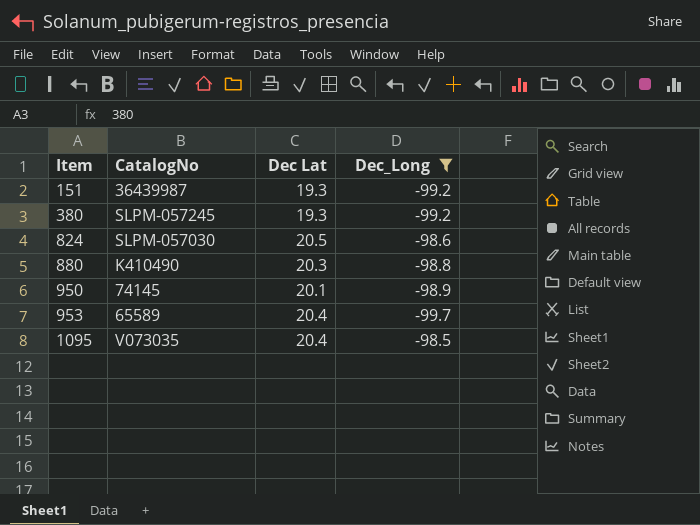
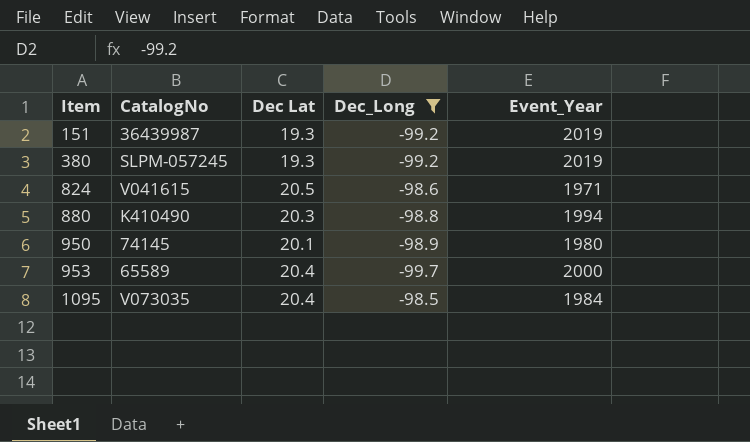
column Event_Year | position: none -> 5
824 | CatalogNo: SLPM-057030 -> V041615

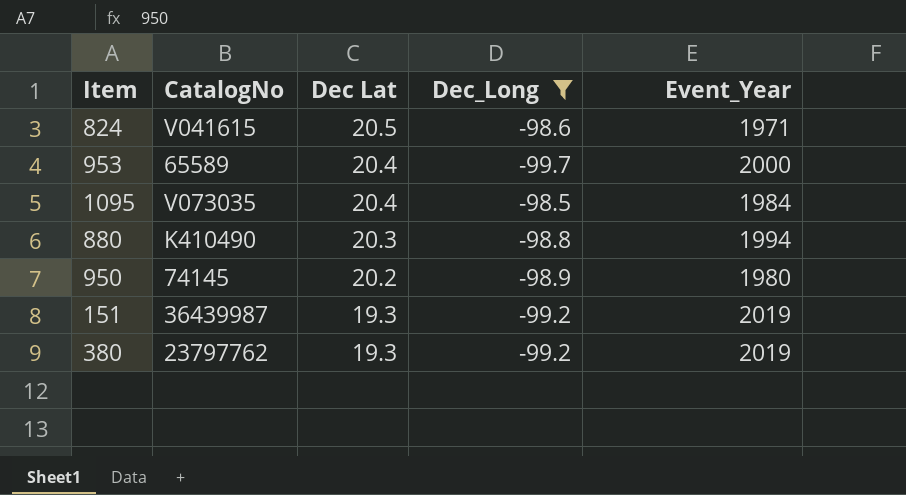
row order: Item ascending -> Dec Lat descending
950 | Dec Lat: 20.1 -> 20.2
380 | CatalogNo: SLPM-057245 -> 23797762

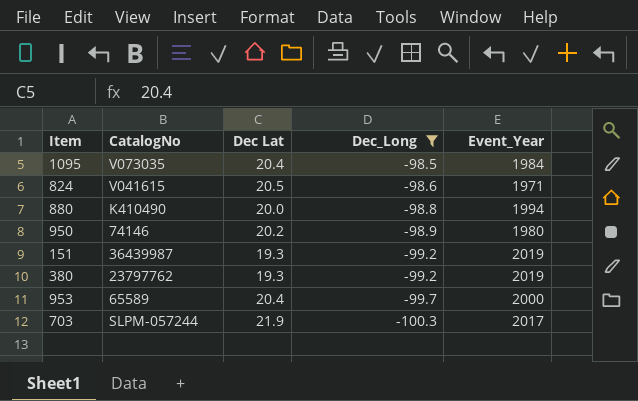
row order: Dec Lat descending -> Dec_Long descending
880 | Dec Lat: 20.3 -> 20.0
950 | CatalogNo: 74145 -> 74146
row 703: none -> SLPM-057244 | 21.9 | -100.3 | 2017

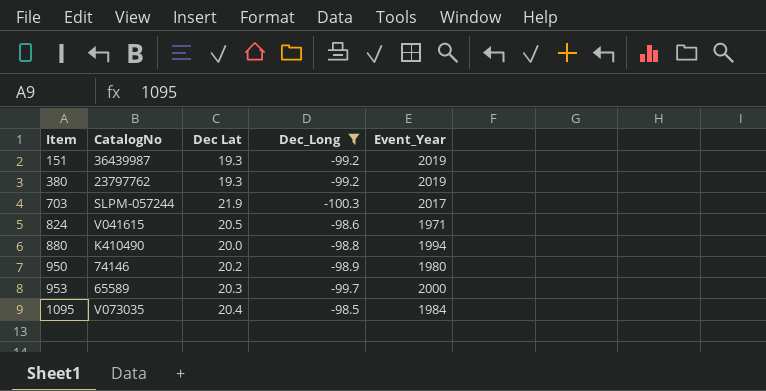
row order: Dec_Long descending -> Item ascending
953 | Dec Lat: 20.4 -> 20.3

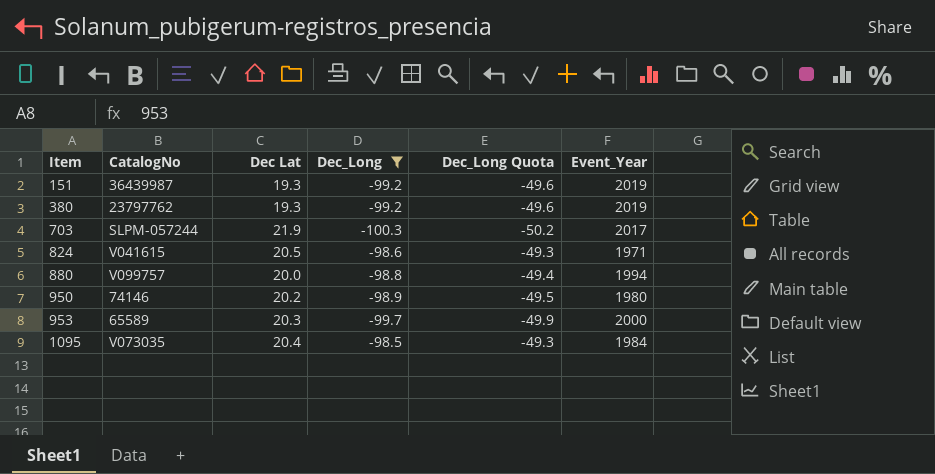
column Dec_Long Quota | formula: none -> [Dec_Long] * 0.5
880 | CatalogNo: K410490 -> V099757

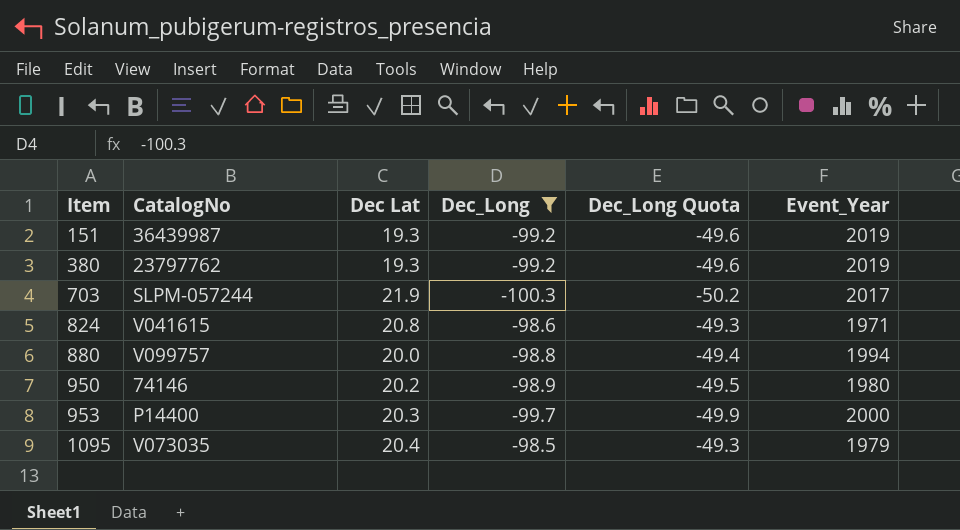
824 | Dec Lat: 20.5 -> 20.8
953 | CatalogNo: 65589 -> P14400
1095 | Event_Year: 1984 -> 1979

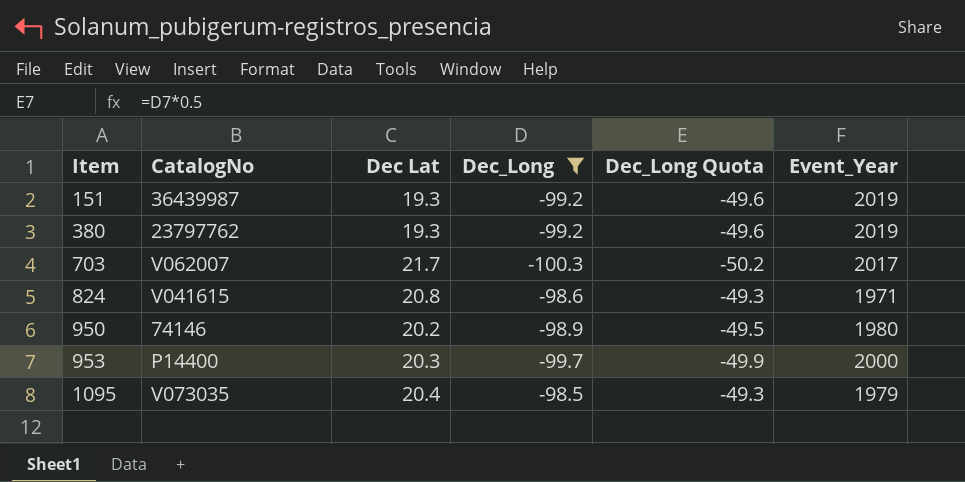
row 880: V099757 | 20.0 | -98.8 | -49.4 | 1994 -> none
703 | CatalogNo: SLPM-057244 -> V062007
703 | Dec Lat: 21.9 -> 21.7

